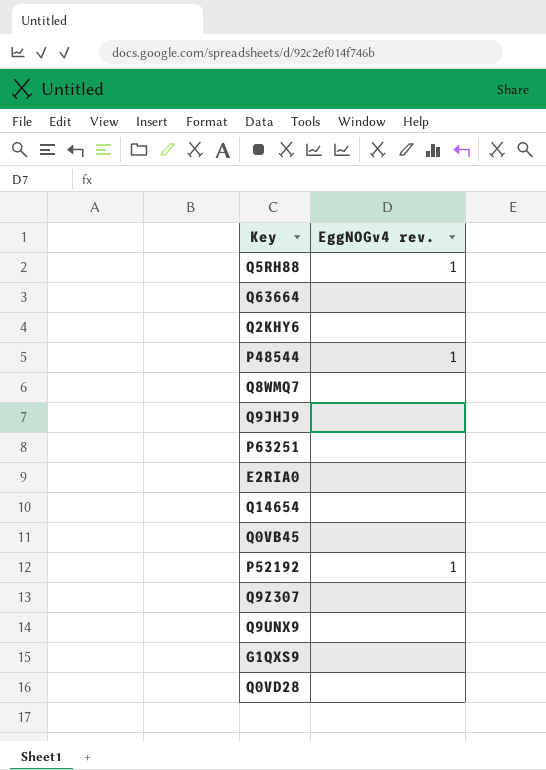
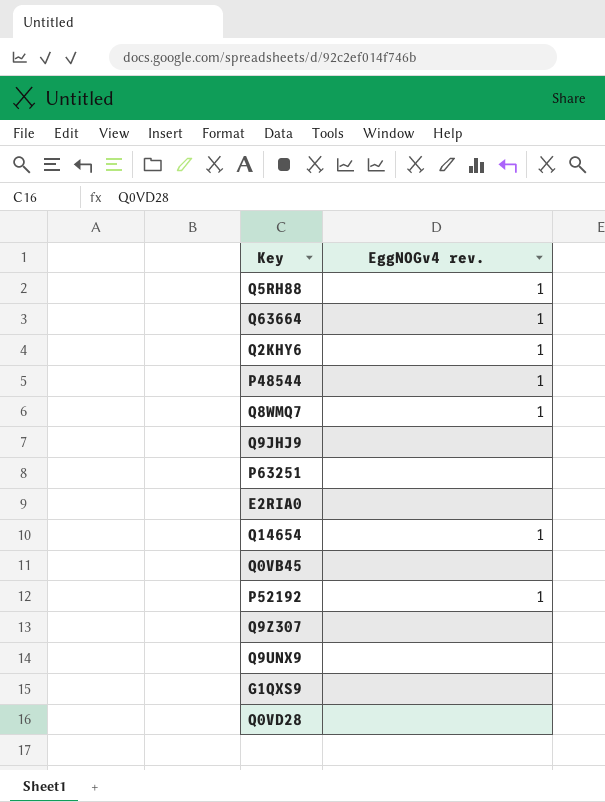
Q63664 | EggNOGv4 rev.: none -> 1
Q2KHY6 | EggNOGv4 rev.: none -> 1
Q8WMQ7 | EggNOGv4 rev.: none -> 1
Q14654 | EggNOGv4 rev.: none -> 1

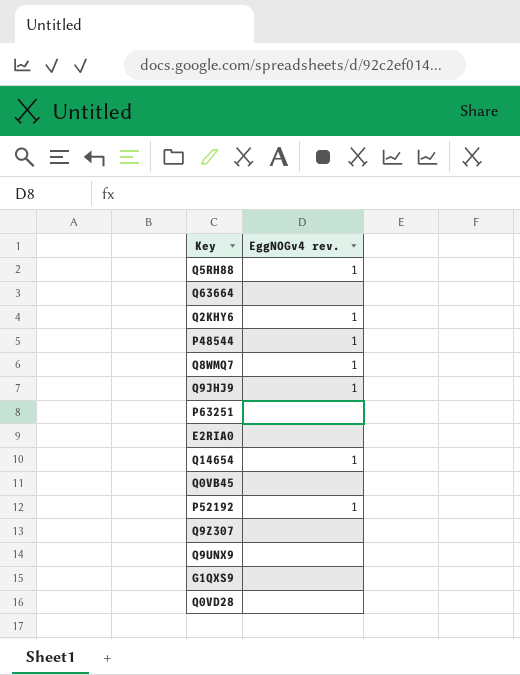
Q63664 | EggNOGv4 rev.: 1 -> none
Q9JHJ9 | EggNOGv4 rev.: none -> 1

